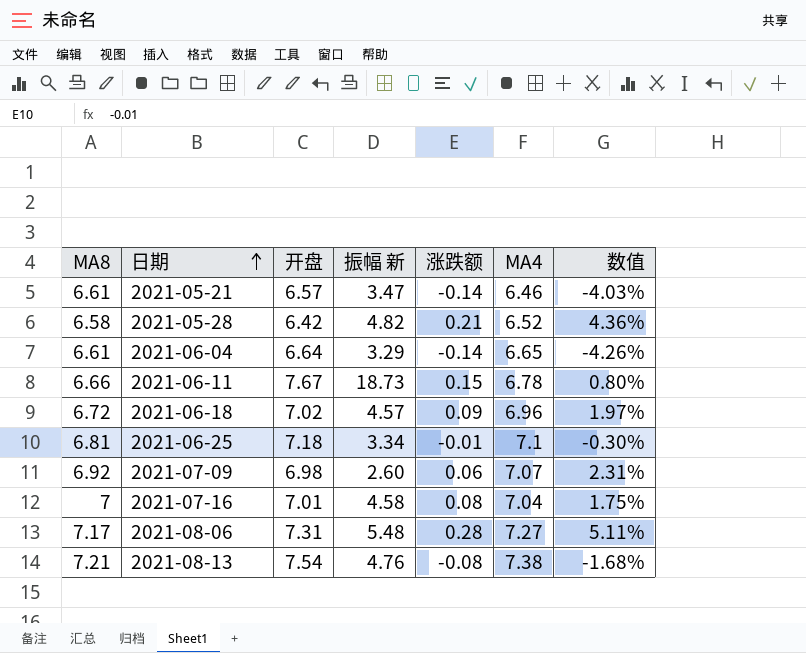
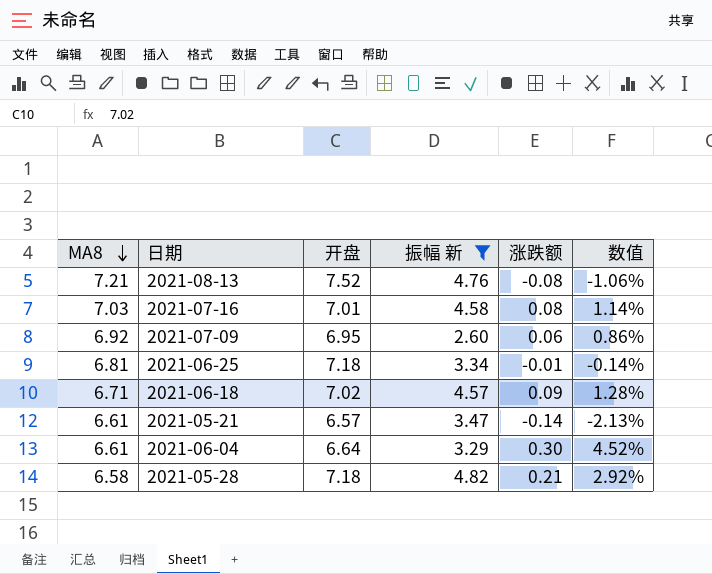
filter: none -> 振幅 新 <= 4.82
row order: 日期 ascending -> MA8 descending
column MA4 | position: 6 -> none
column 数值 | formula: [涨跌额] / [振幅 新] -> [涨跌额] / [开盘]
2021-08-13 | 开盘: 7.54 -> 7.52
2021-07-16 | MA8: 7 -> 7.03
2021-07-09 | 开盘: 6.98 -> 6.95
2021-06-18 | MA8: 6.72 -> 6.71
2021-06-04 | 涨跌额: -0.14 -> 0.30
2021-05-28 | 开盘: 6.42 -> 7.18

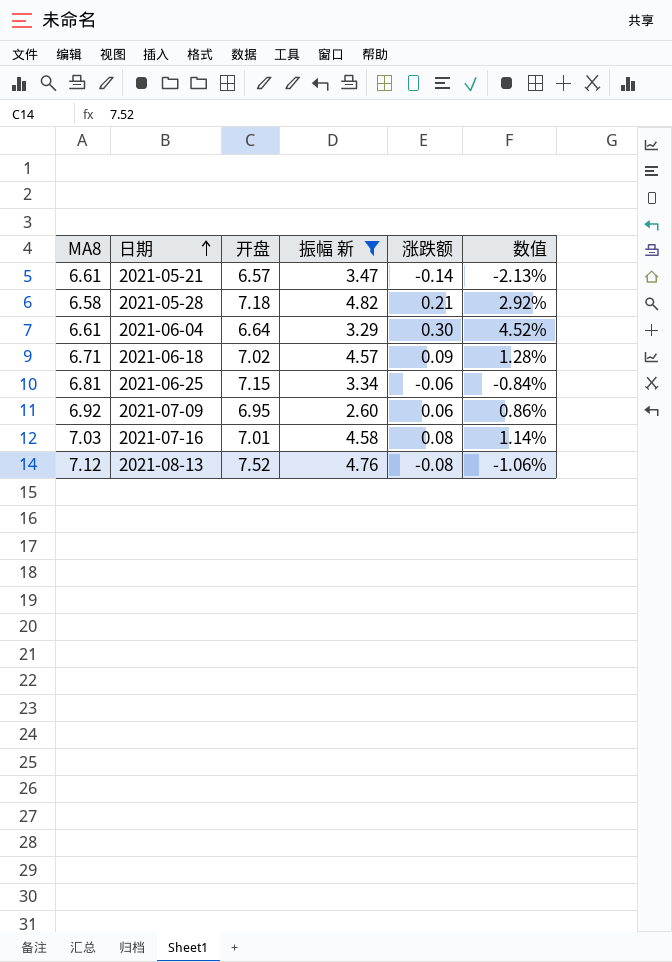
row order: MA8 descending -> 日期 ascending
2021-06-25 | 开盘: 7.18 -> 7.15
2021-06-25 | 涨跌额: -0.01 -> -0.06
2021-06-25 | 数值: -0.14% -> -0.84%
2021-08-13 | MA8: 7.21 -> 7.12

